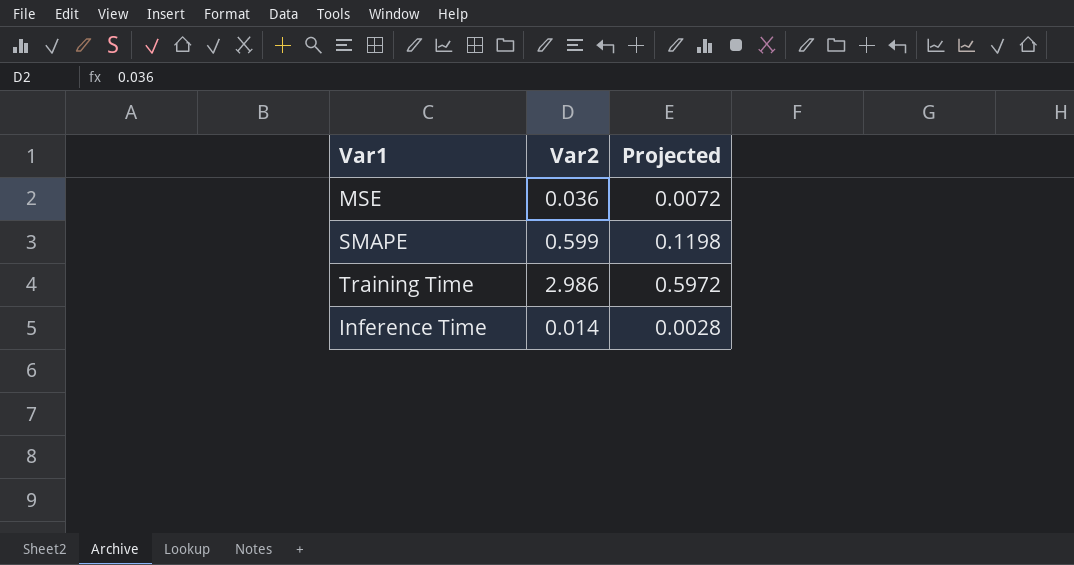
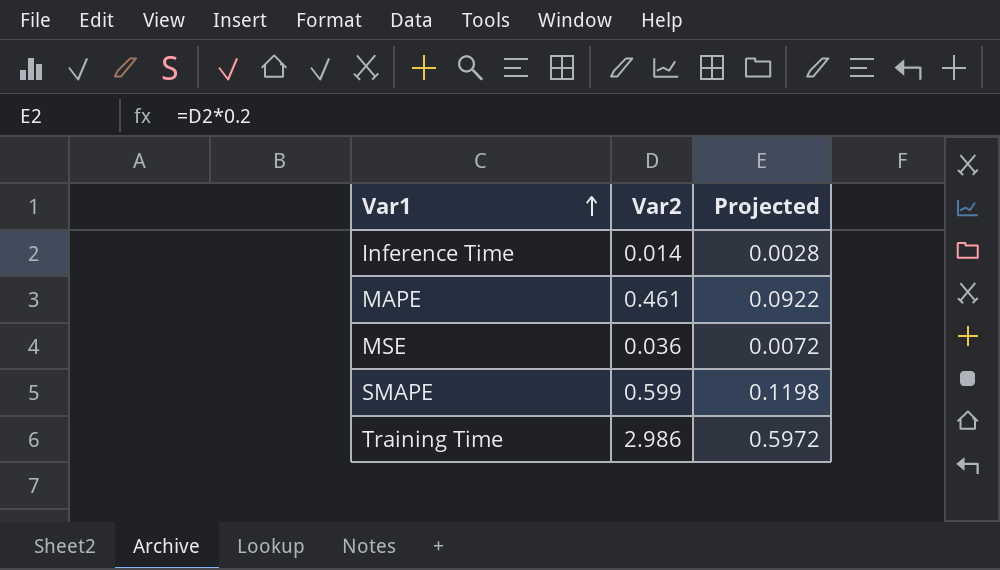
row order: none -> Var1 ascending
row MAPE: none -> 0.461 | 0.0922

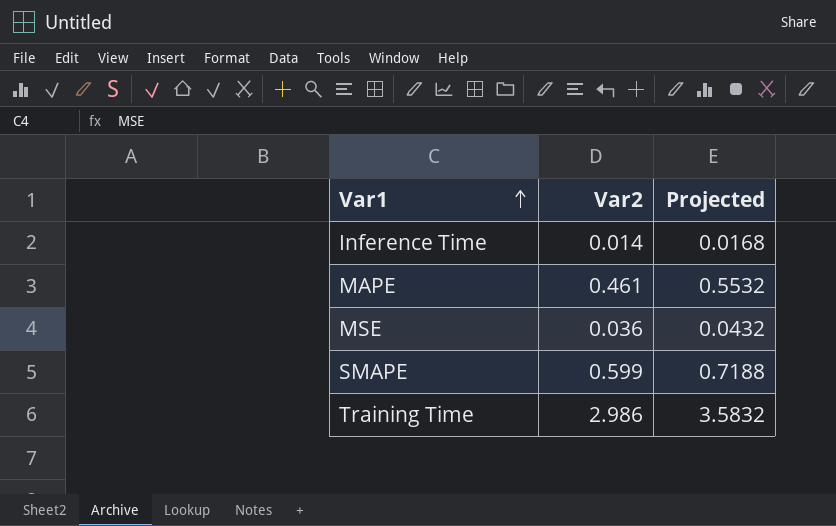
column Projected | formula: [Var2] * 0.2 -> [Var2] * 1.2

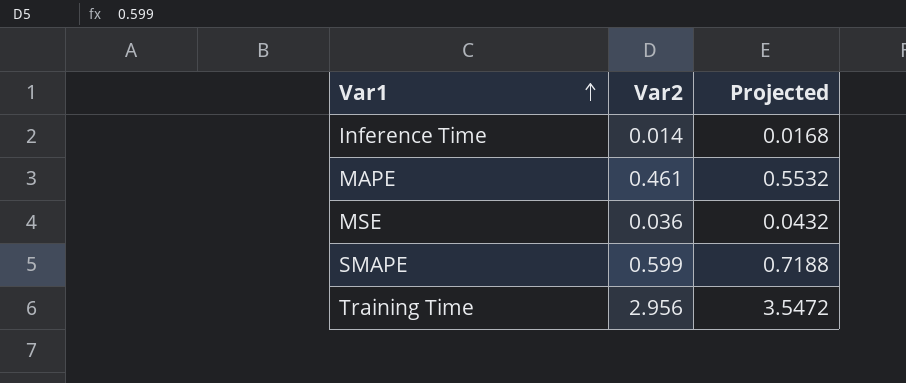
Training Time | Var2: 2.986 -> 2.956
Training Time | Projected: 3.5832 -> 3.5472

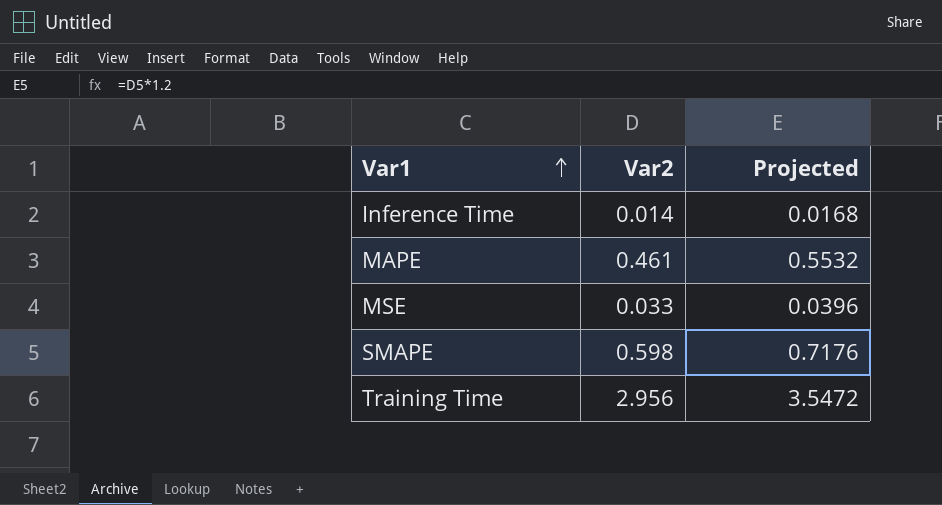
MSE | Var2: 0.036 -> 0.033
MSE | Projected: 0.0432 -> 0.0396
SMAPE | Var2: 0.599 -> 0.598
SMAPE | Projected: 0.7188 -> 0.7176

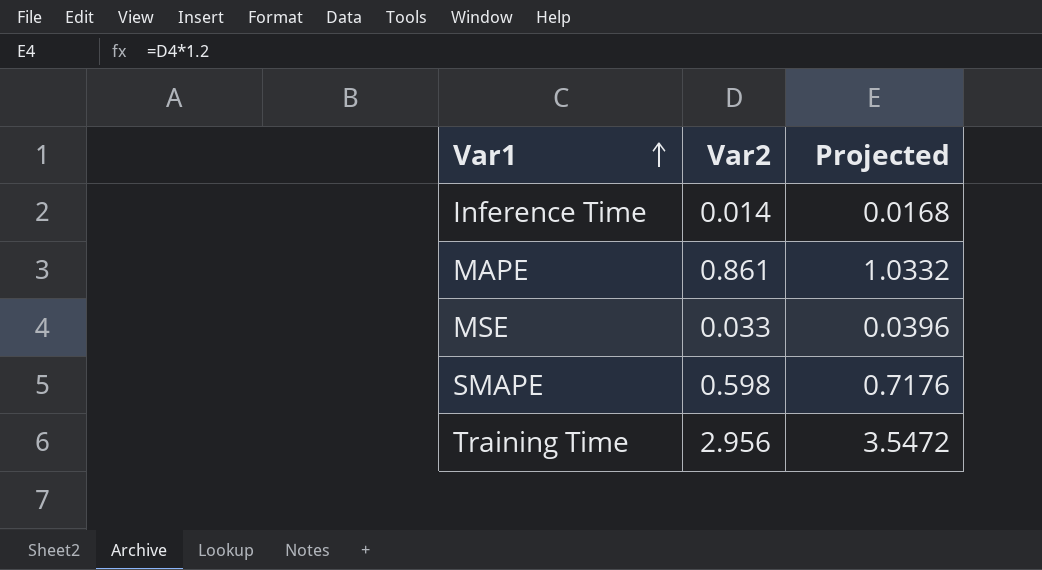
MAPE | Var2: 0.461 -> 0.861
MAPE | Projected: 0.5532 -> 1.0332

